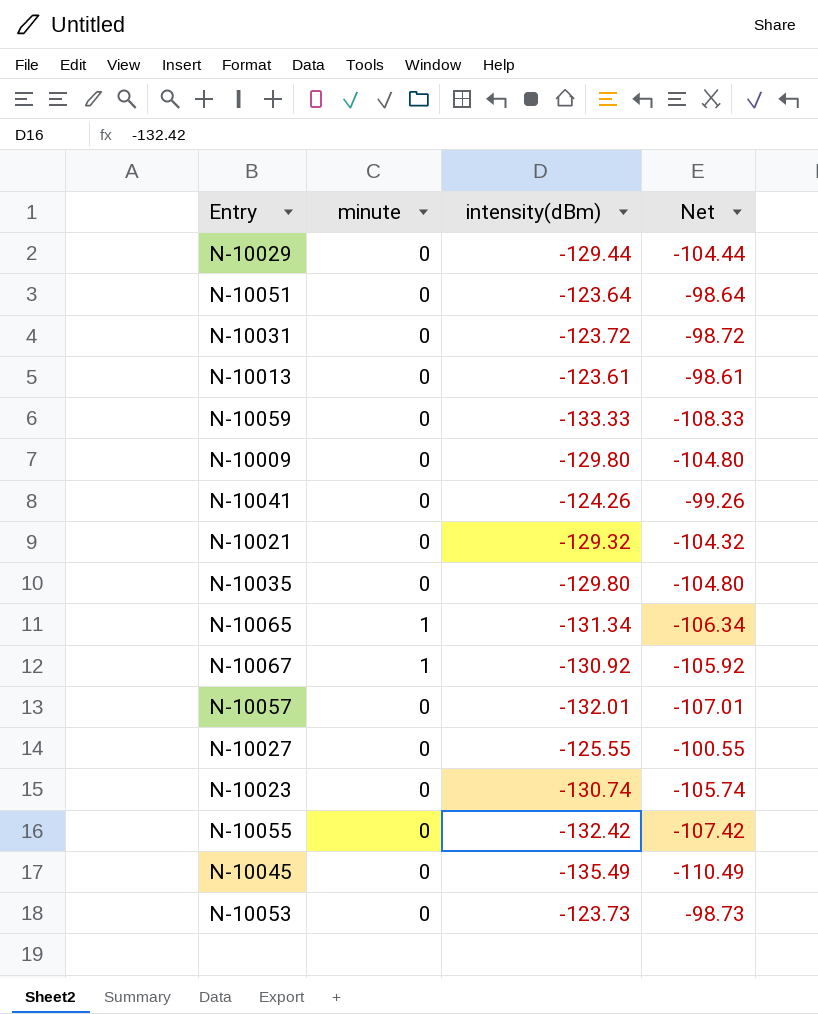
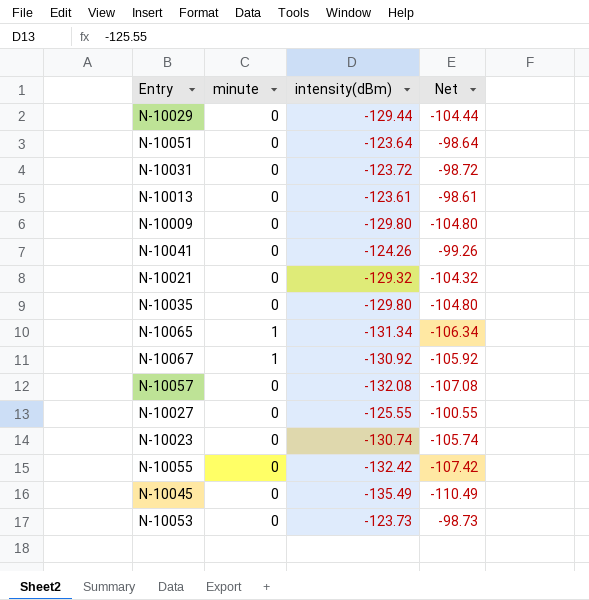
row N-10059: 0 | -133.33 | -108.33 -> none
N-10057 | intensity(dBm): -132.01 -> -132.08
N-10057 | Net: -107.01 -> -107.08

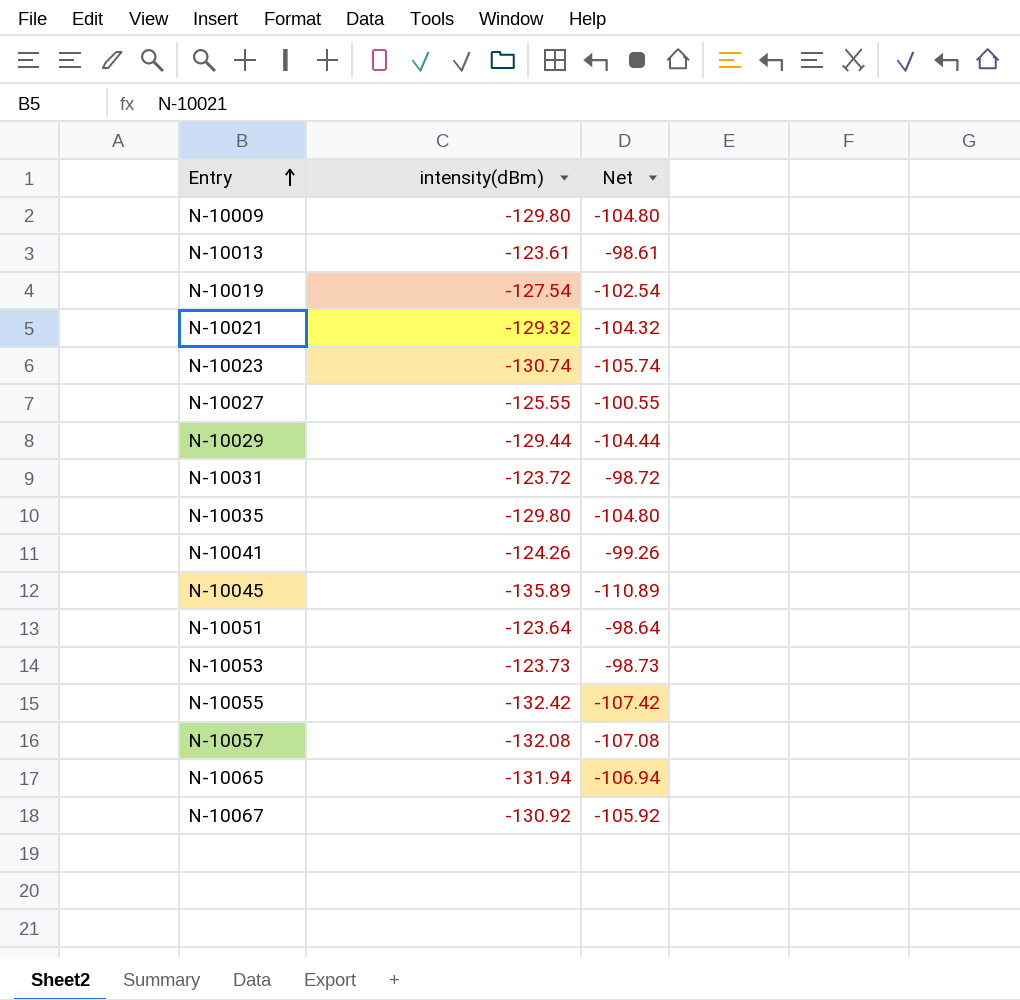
row order: none -> Entry ascending
column minute | position: 2 -> none
row N-10019: none -> -127.54 | -102.54
N-10045 | intensity(dBm): -135.49 -> -135.89
N-10045 | Net: -110.49 -> -110.89
N-10065 | intensity(dBm): -131.34 -> -131.94
N-10065 | Net: -106.34 -> -106.94

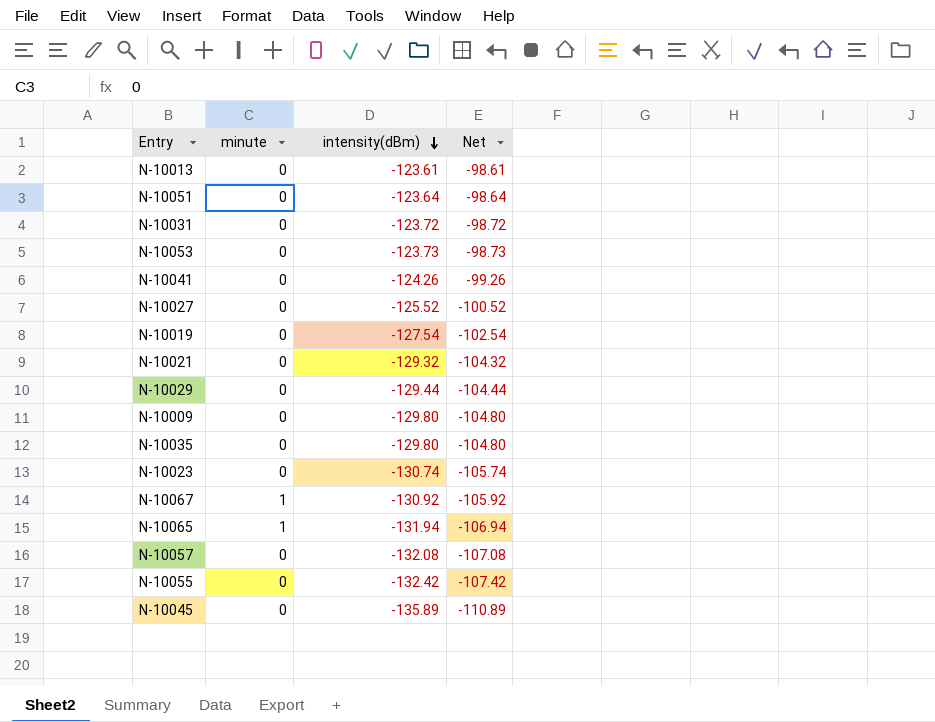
row order: Entry ascending -> intensity(dBm) descending
column minute | position: none -> 2
N-10027 | intensity(dBm): -125.55 -> -125.52
N-10027 | Net: -100.55 -> -100.52

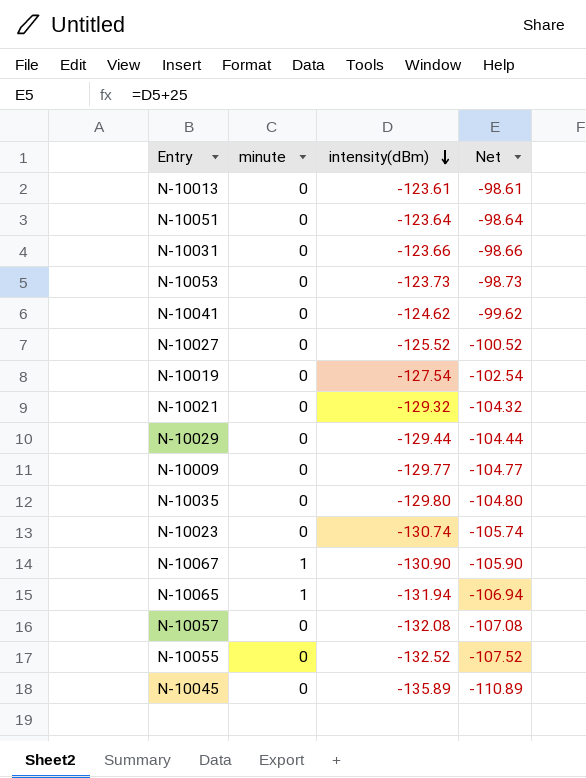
N-10031 | intensity(dBm): -123.72 -> -123.66
N-10031 | Net: -98.72 -> -98.66
N-10041 | intensity(dBm): -124.26 -> -124.62
N-10041 | Net: -99.26 -> -99.62
N-10009 | intensity(dBm): -129.80 -> -129.77
N-10009 | Net: -104.80 -> -104.77
N-10067 | intensity(dBm): -130.92 -> -130.90
N-10067 | Net: -105.92 -> -105.90
N-10055 | intensity(dBm): -132.42 -> -132.52
N-10055 | Net: -107.42 -> -107.52

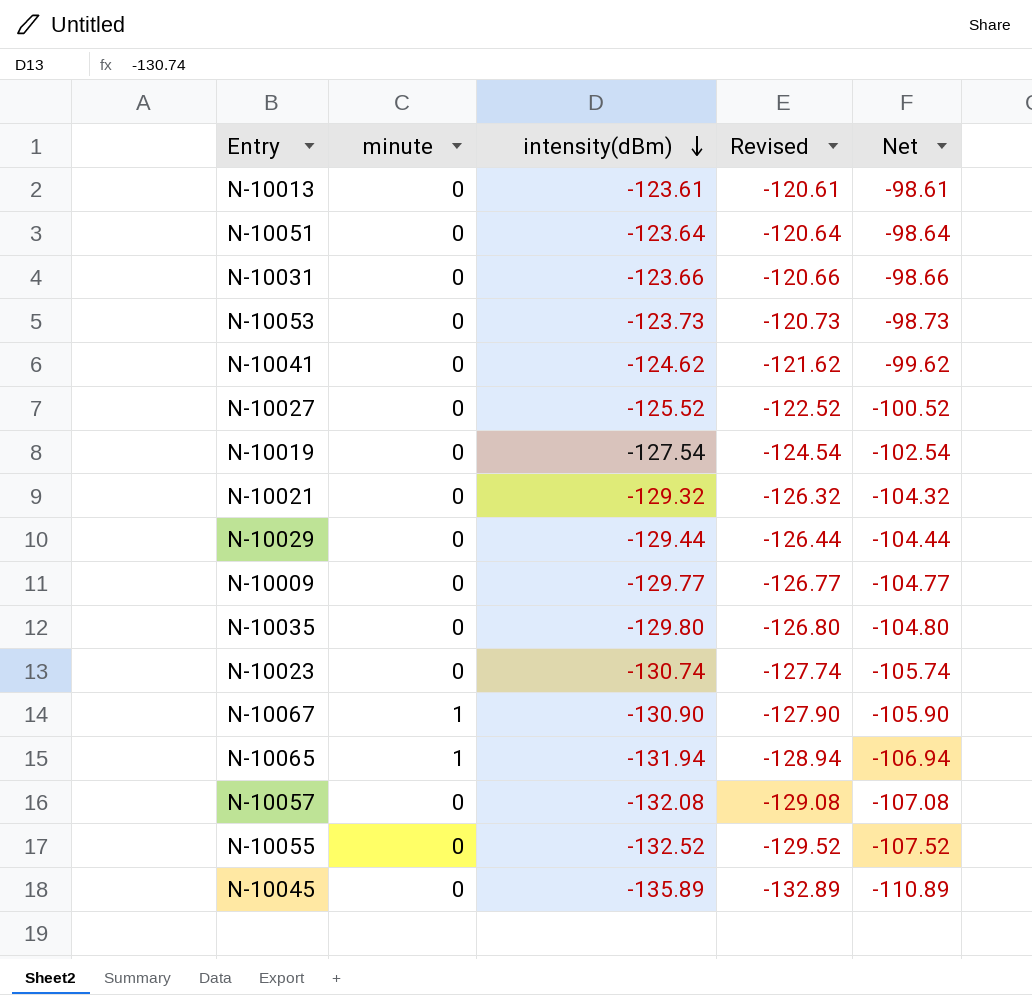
column Revised | formula: none -> [intensity(dBm)] + 3

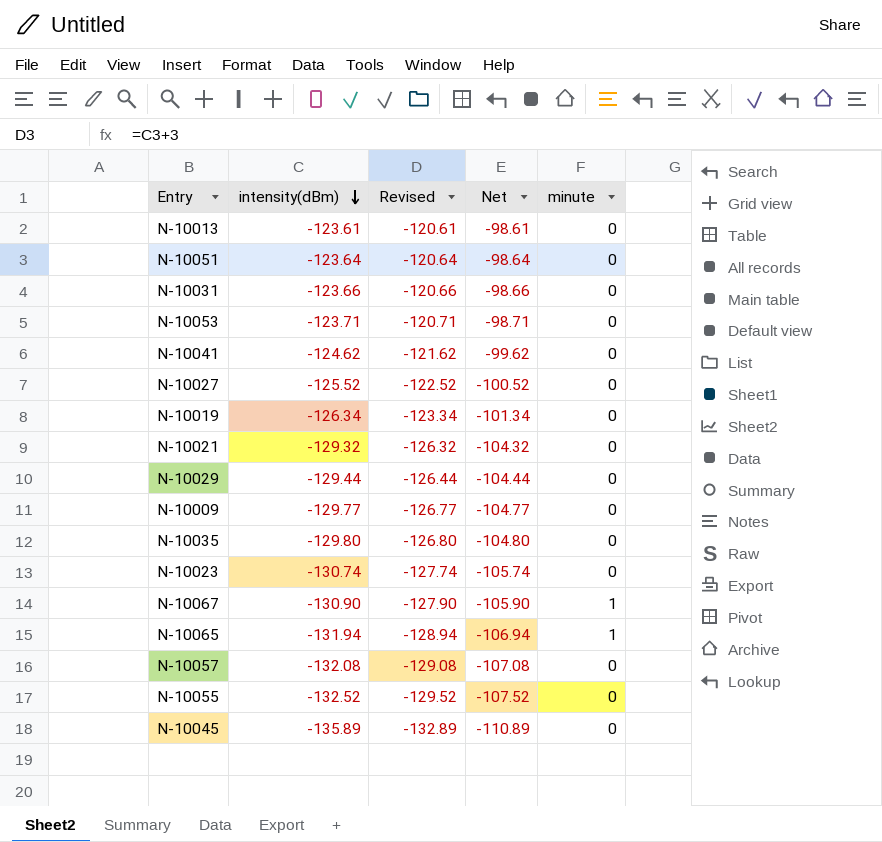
column minute | position: 2 -> 5
N-10053 | intensity(dBm): -123.73 -> -123.71
N-10053 | Revised: -120.73 -> -120.71
N-10053 | Net: -98.73 -> -98.71
N-10019 | intensity(dBm): -127.54 -> -126.34
N-10019 | Revised: -124.54 -> -123.34
N-10019 | Net: -102.54 -> -101.34

